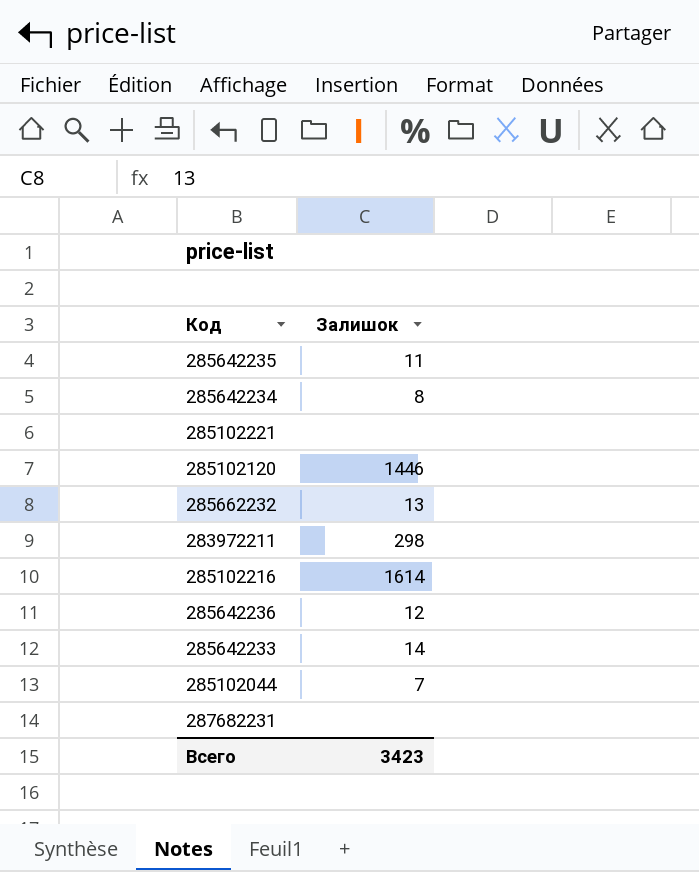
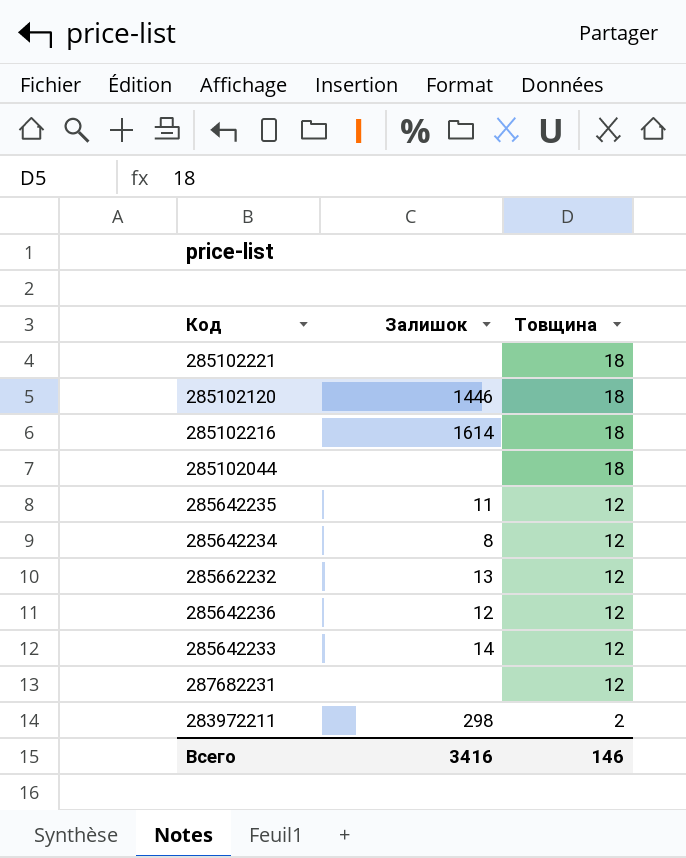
row order: none -> Товщина descending
column Товщина | position: none -> 3
285102044 | Залишок: 7 -> none
Всего | Залишок: 3423 -> 3416

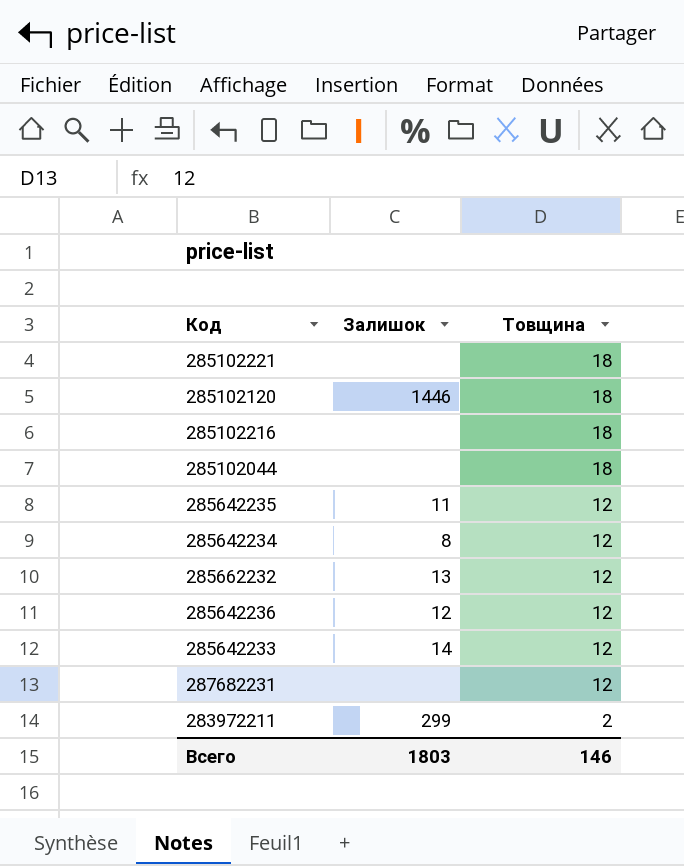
285102216 | Залишок: 1614 -> none
283972211 | Залишок: 298 -> 299
Всего | Залишок: 3416 -> 1803

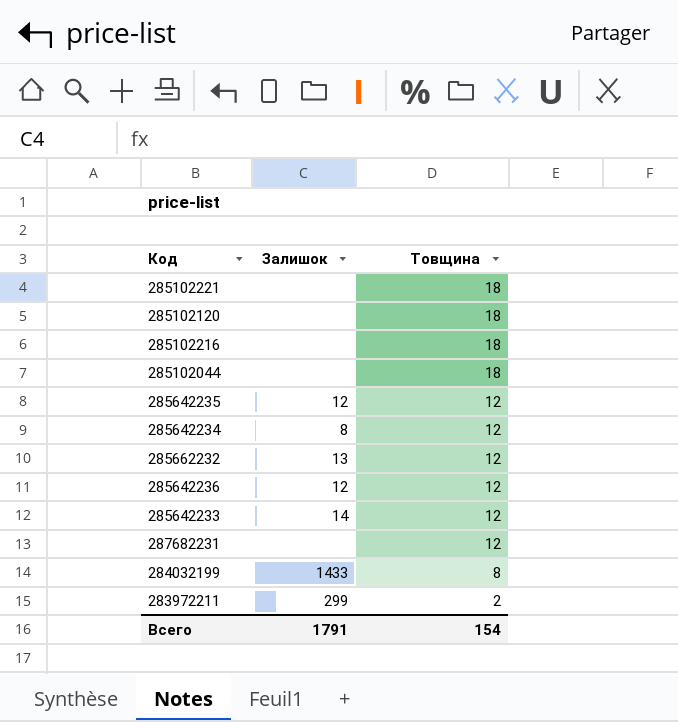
285102120 | Залишок: 1446 -> none
285642235 | Залишок: 11 -> 12
row 284032199: none -> 1433 | 8
Всего | Залишок: 1803 -> 1791
Всего | Товщина: 146 -> 154

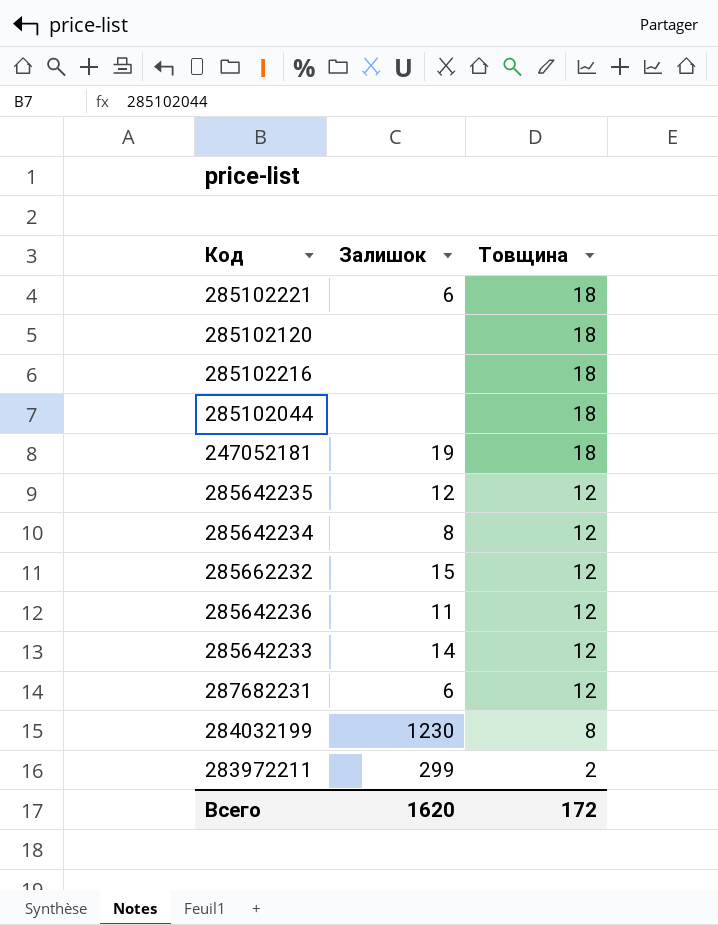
285102221 | Залишок: none -> 6
row 247052181: none -> 19 | 18
285662232 | Залишок: 13 -> 15
285642236 | Залишок: 12 -> 11
287682231 | Залишок: none -> 6
284032199 | Залишок: 1433 -> 1230
Всего | Залишок: 1791 -> 1620
Всего | Товщина: 154 -> 172

